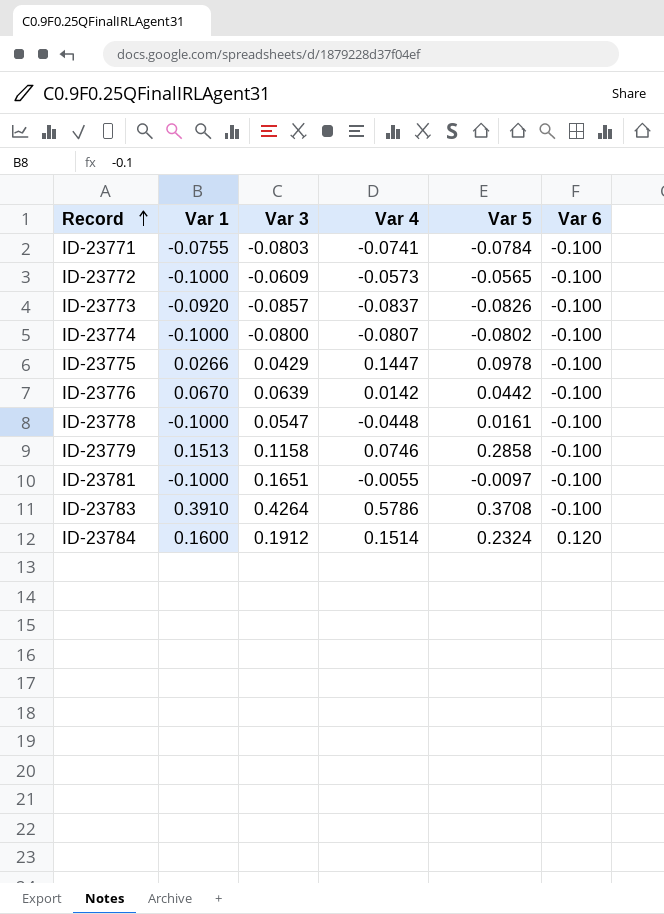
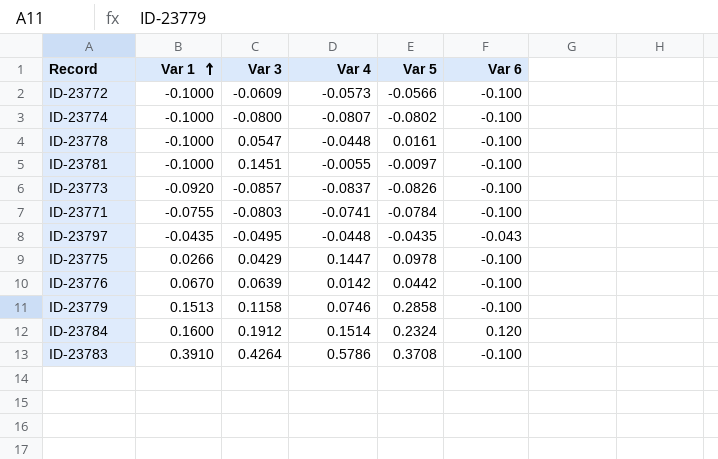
row order: Record ascending -> Var 1 ascending
ID-23772 | Var 5: -0.0565 -> -0.0566
ID-23781 | Var 3: 0.1651 -> 0.1451
row ID-23797: none -> -0.0435 | -0.0495 | -0.0448 | -0.0435 | -0.043

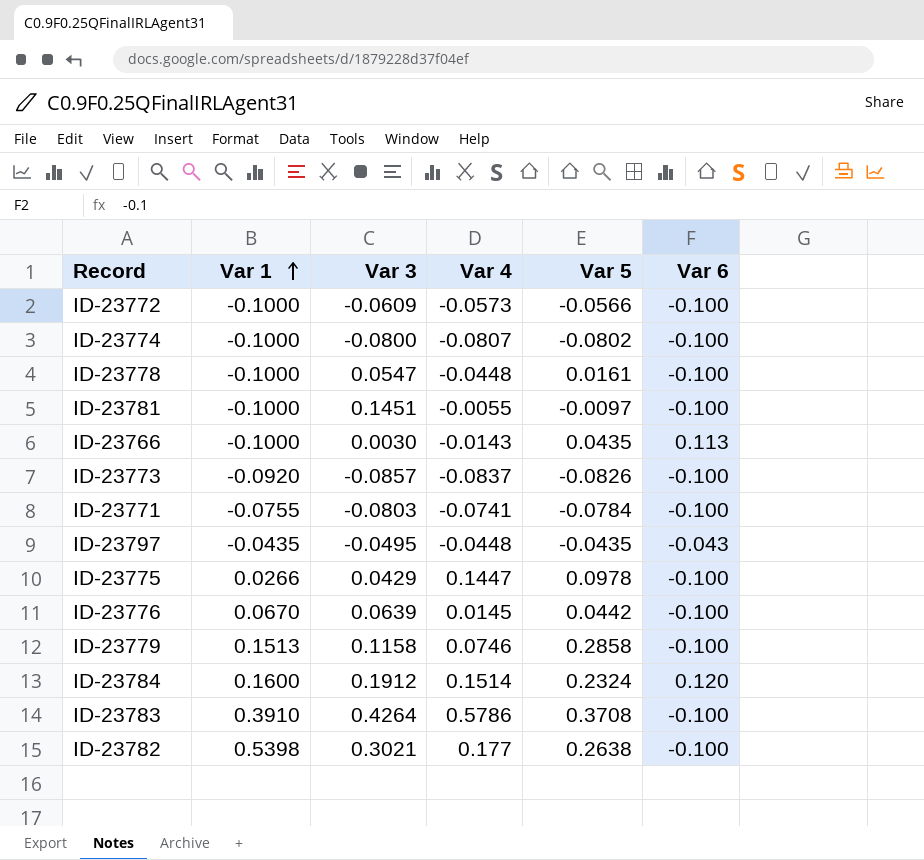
row ID-23766: none -> -0.1000 | 0.0030 | -0.0143 | 0.0435 | 0.113
ID-23776 | Var 4: 0.0142 -> 0.0145
row ID-23782: none -> 0.5398 | 0.3021 | 0.177 | 0.2638 | -0.100

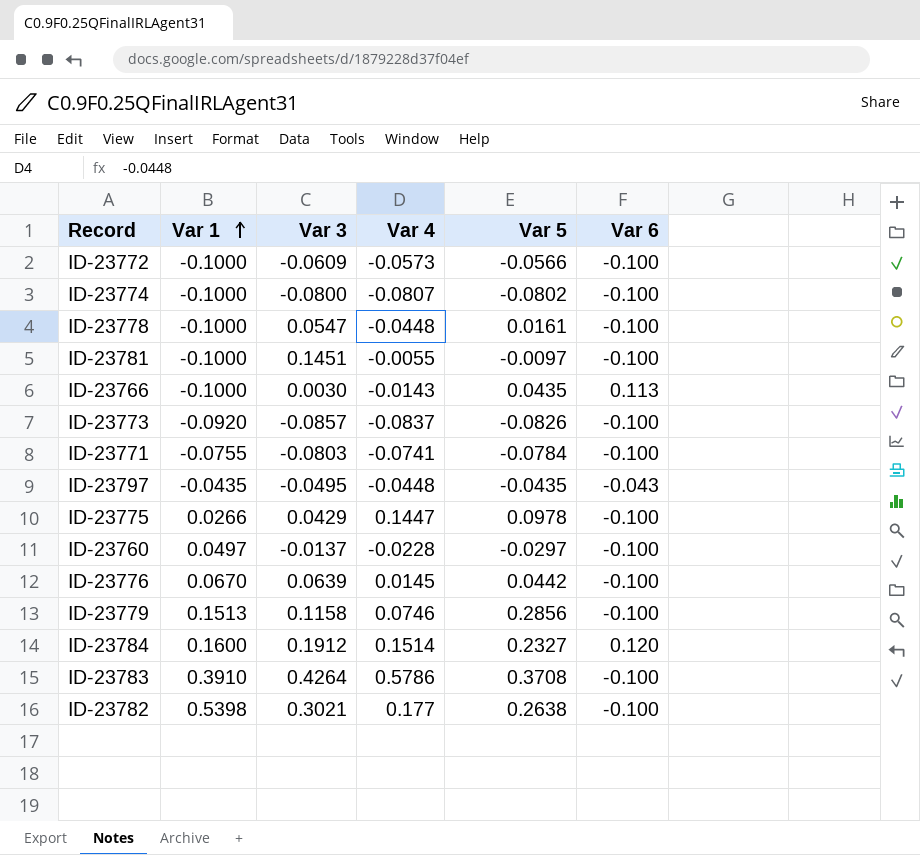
row ID-23760: none -> 0.0497 | -0.0137 | -0.0228 | -0.0297 | -0.100
ID-23779 | Var 5: 0.2858 -> 0.2856
ID-23784 | Var 5: 0.2324 -> 0.2327

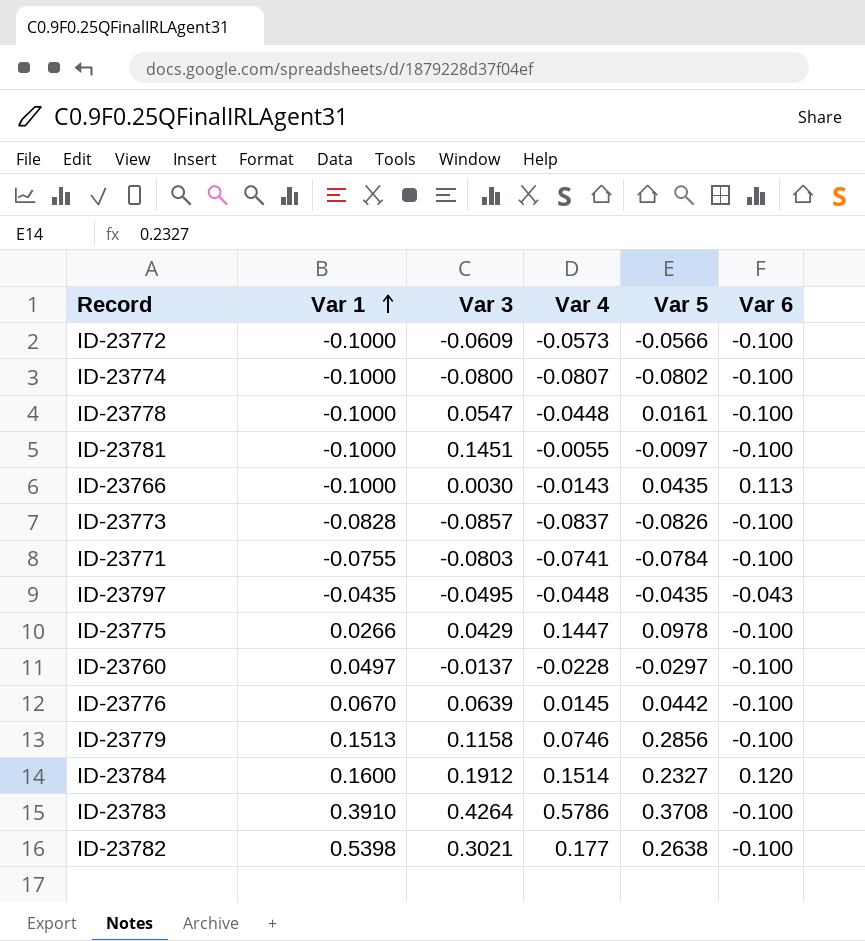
ID-23773 | Var 1: -0.0920 -> -0.0828

